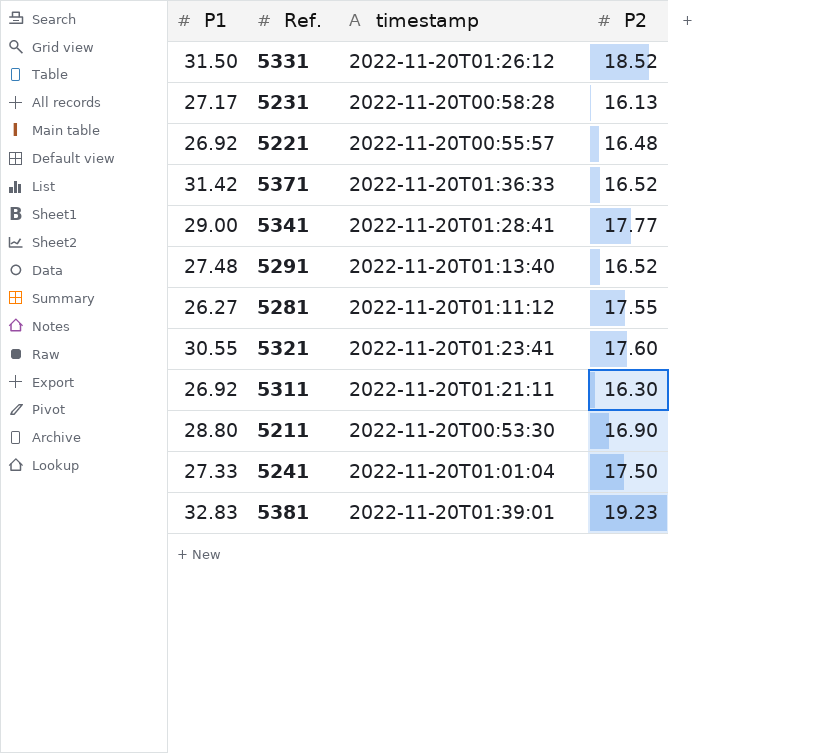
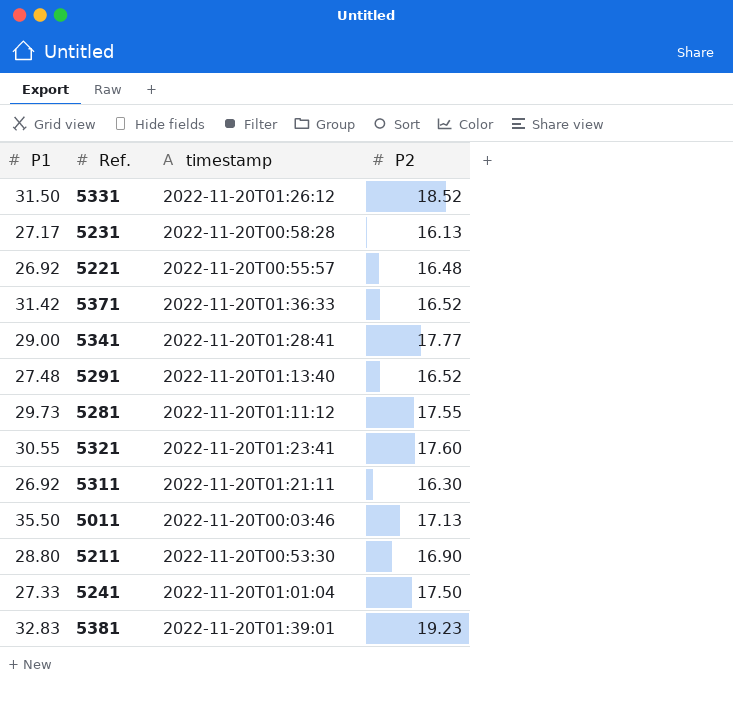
5281 | P1: 26.27 -> 29.73
row 5011: none -> 35.50 | 2022-11-20T00:03:46 | 17.13

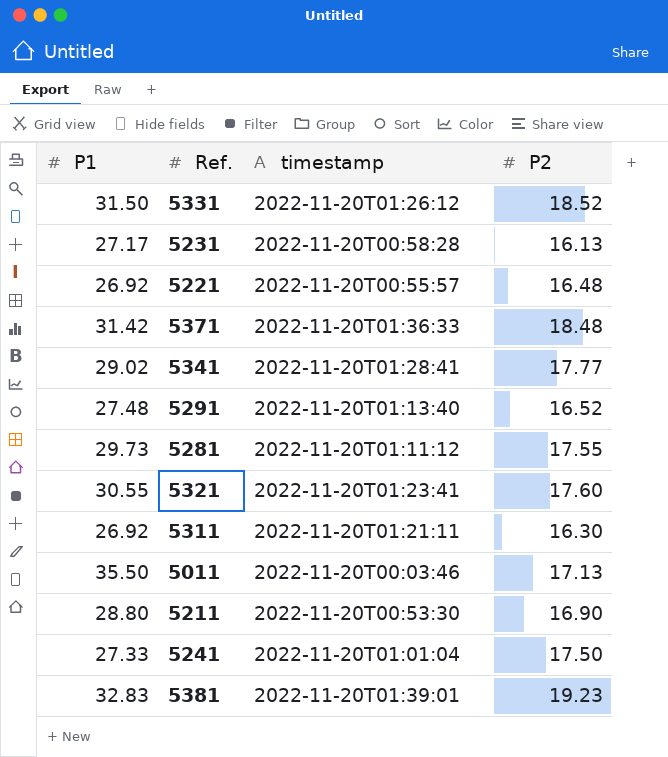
5371 | P2: 16.52 -> 18.48
5341 | P1: 29.00 -> 29.02

